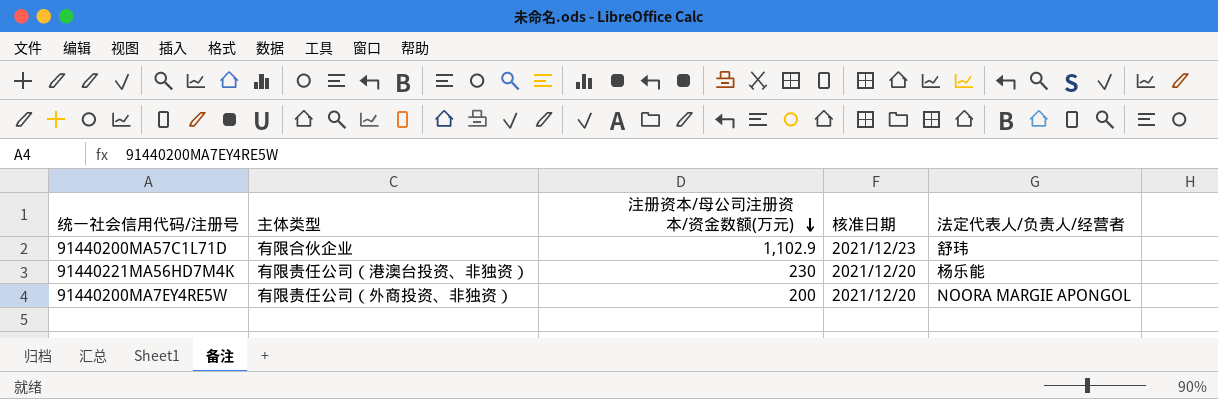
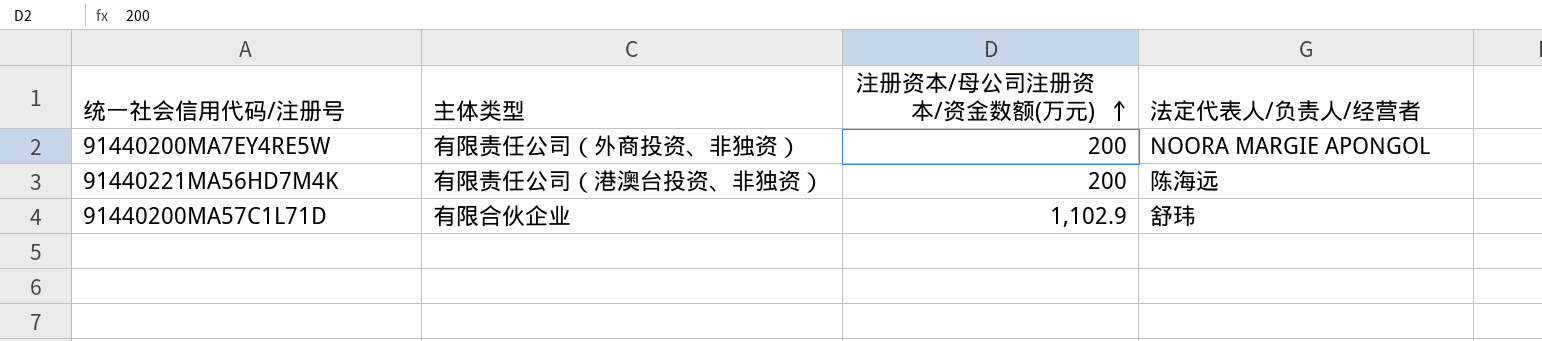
row order: 注册资本/母公司注册资本/资金数额(万元) descending -> 注册资本/母公司注册资本/资金数额(万元) ascending
column 核准日期 | position: 4 -> none
91440221MA56HD7M4K | 注册资本/母公司注册资本/资金数额(万元): 230 -> 200
91440221MA56HD7M4K | 法定代表人/负责人/经营者: 杨乐能 -> 陈海远

